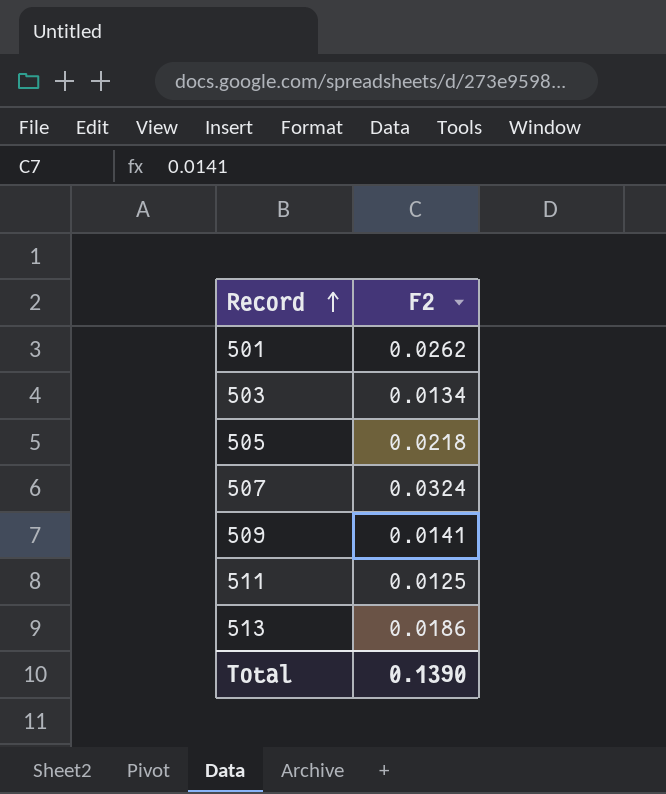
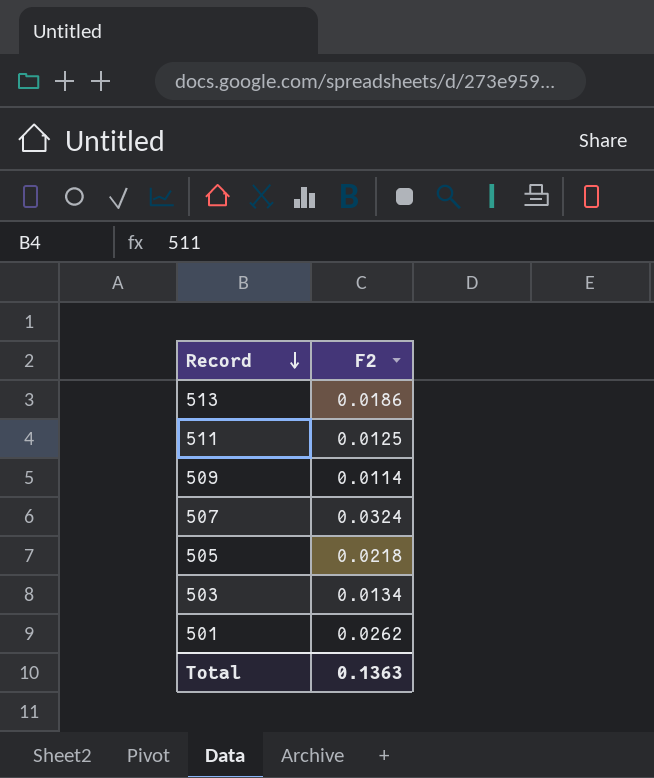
row order: Record ascending -> Record descending
509 | F2: 0.0141 -> 0.0114
Total | F2: 0.1390 -> 0.1363

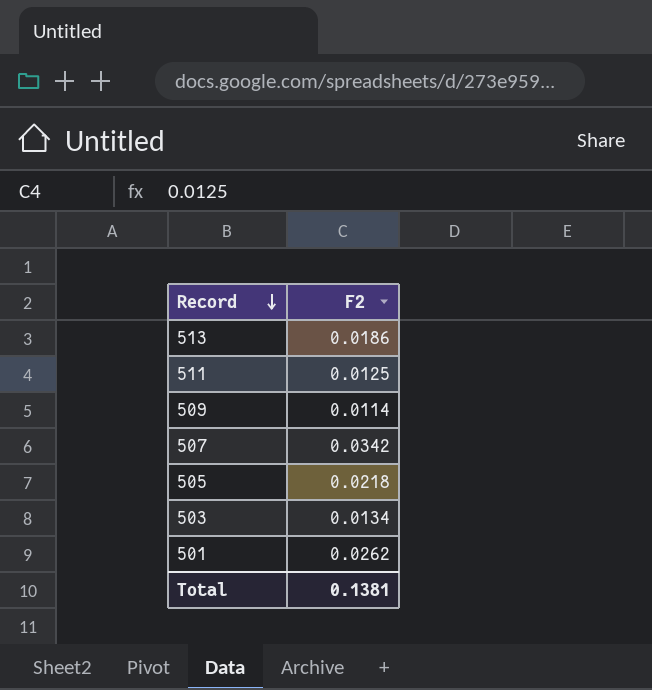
507 | F2: 0.0324 -> 0.0342
Total | F2: 0.1363 -> 0.1381

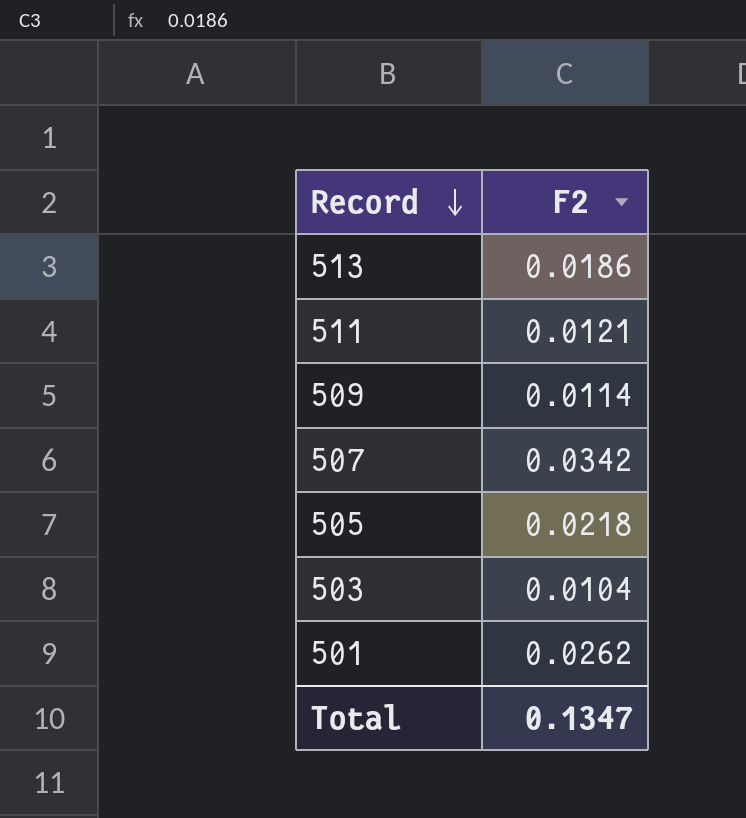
511 | F2: 0.0125 -> 0.0121
503 | F2: 0.0134 -> 0.0104
Total | F2: 0.1381 -> 0.1347

